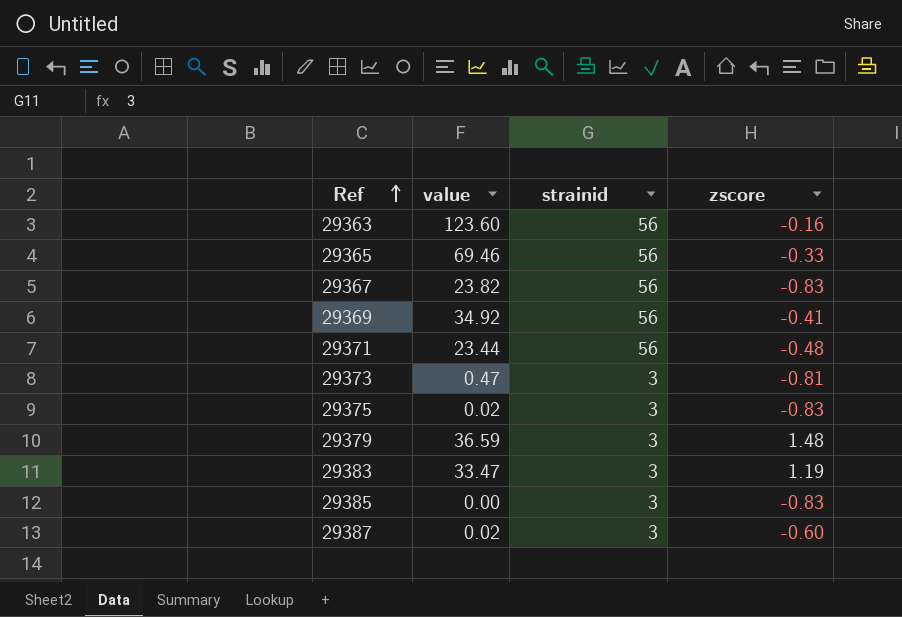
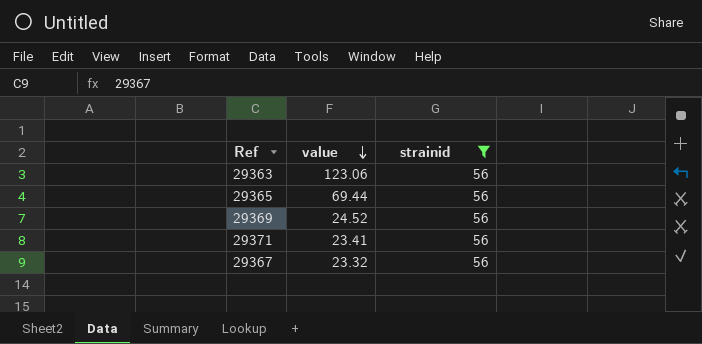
filter: none -> strainid = 56
row order: Ref ascending -> value descending
column zscore | position: 4 -> none
29363 | value: 123.60 -> 123.06
29365 | value: 69.46 -> 69.44
29369 | value: 34.92 -> 24.52
29371 | value: 23.44 -> 23.41
29367 | value: 23.82 -> 23.32

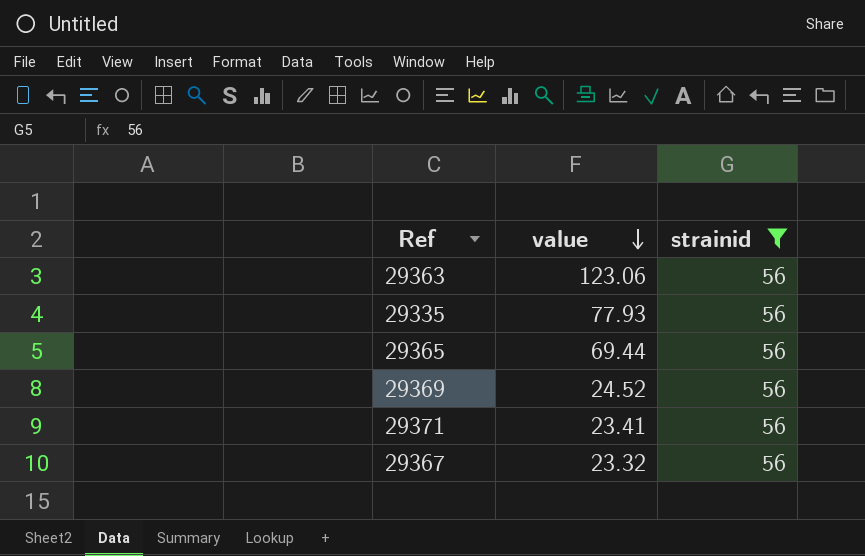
row 29335: none -> 77.93 | 56

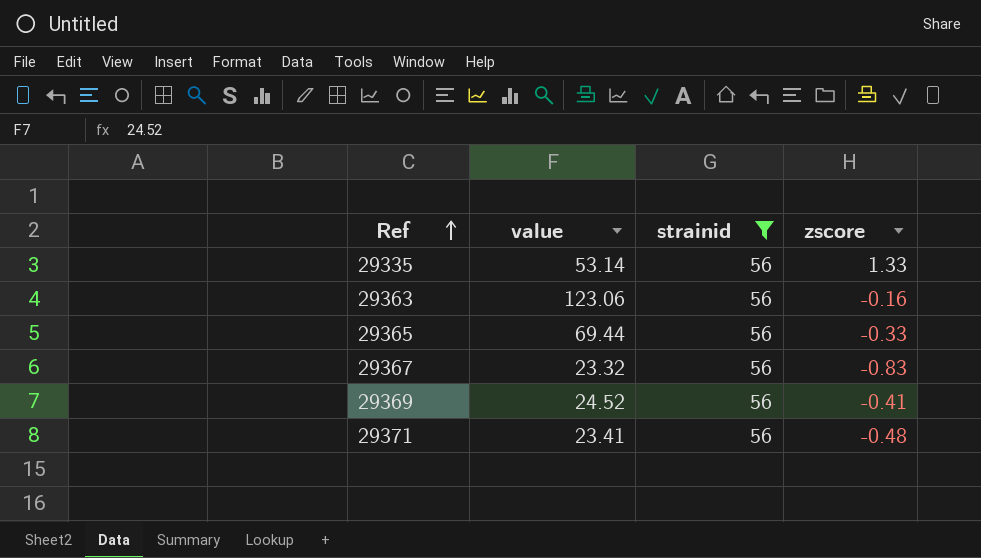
row order: value descending -> Ref ascending
column zscore | position: none -> 4
29335 | value: 77.93 -> 53.14

